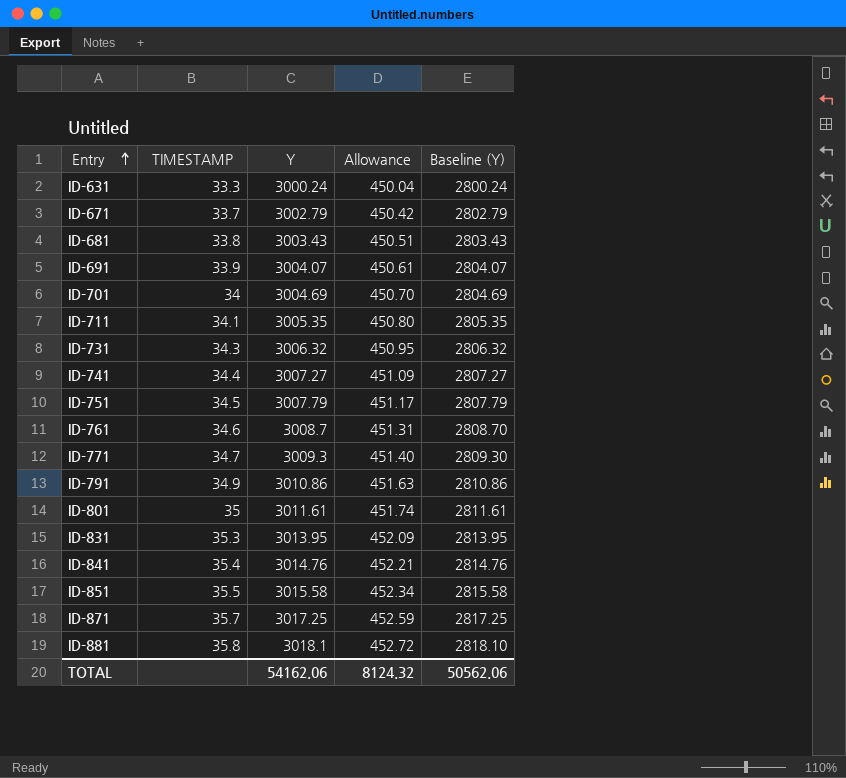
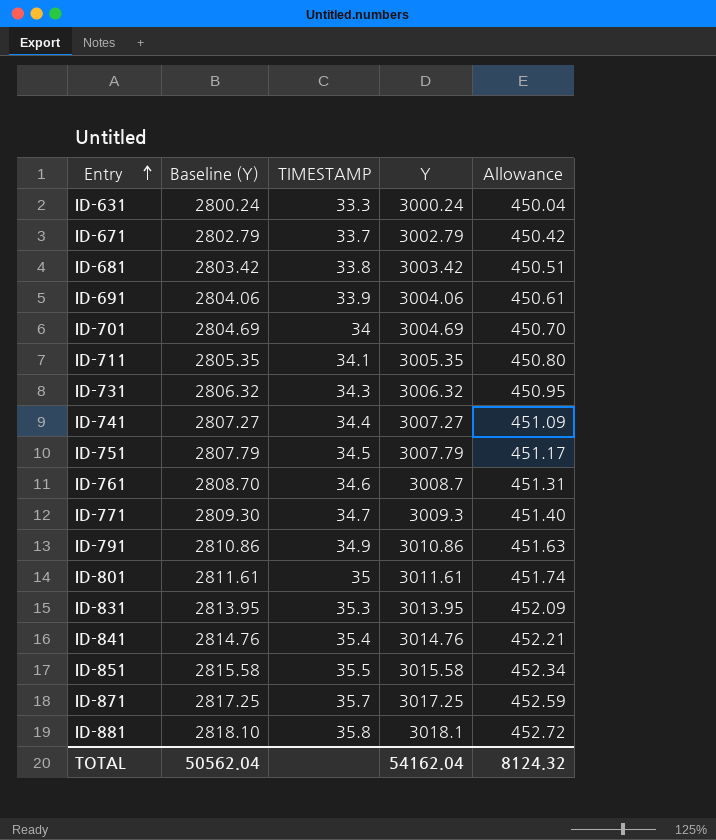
column Baseline (Y) | position: 5 -> 2
ID-681 | Baseline (Y): 2803.43 -> 2803.42
ID-681 | Y: 3003.43 -> 3003.42
ID-691 | Baseline (Y): 2804.07 -> 2804.06
ID-691 | Y: 3004.07 -> 3004.06
TOTAL | Baseline (Y): 50562.06 -> 50562.04
TOTAL | Y: 54162.06 -> 54162.04

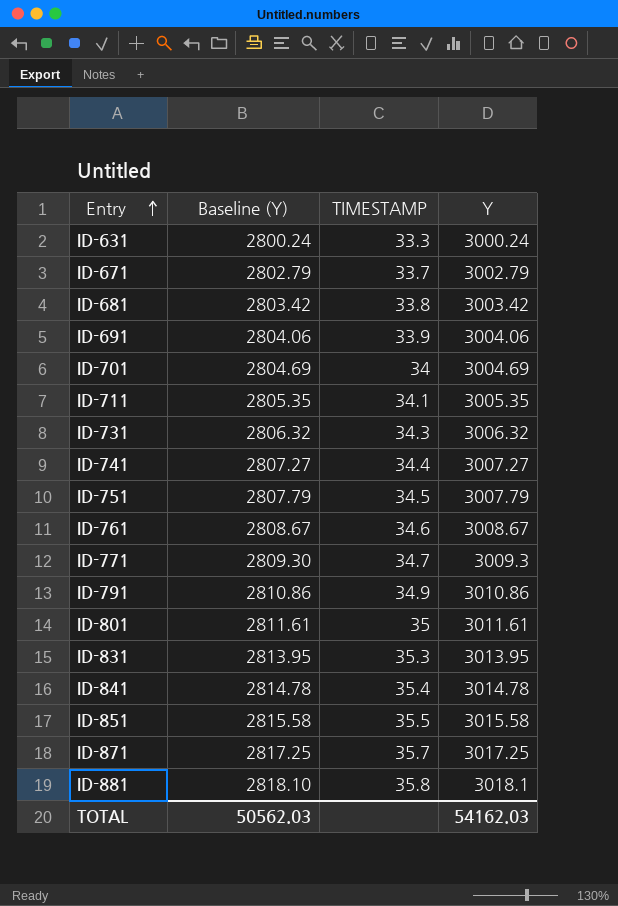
column Allowance | formula: [Y] * 0.15 -> none
ID-761 | Baseline (Y): 2808.70 -> 2808.67
ID-761 | Y: 3008.7 -> 3008.67
ID-841 | Baseline (Y): 2814.76 -> 2814.78
ID-841 | Y: 3014.76 -> 3014.78
TOTAL | Baseline (Y): 50562.04 -> 50562.03
TOTAL | Y: 54162.04 -> 54162.03

